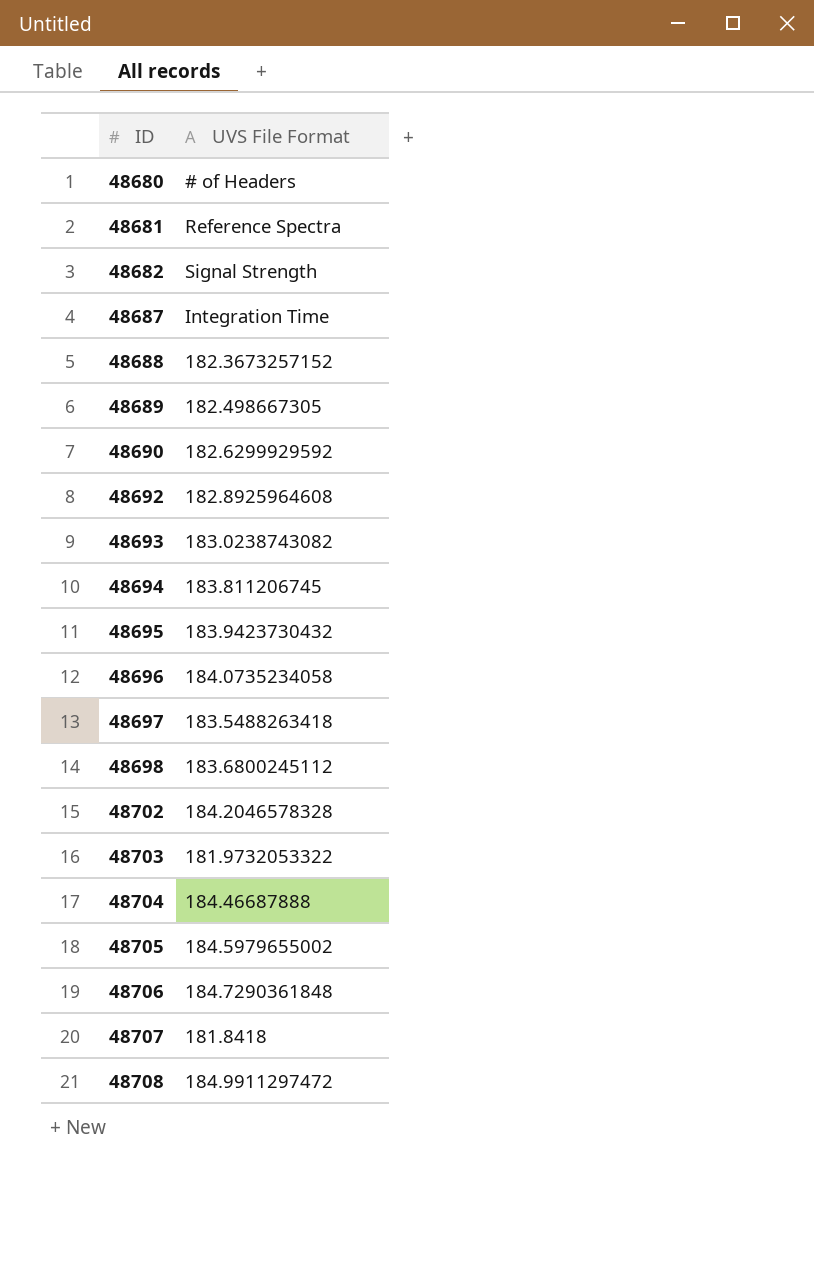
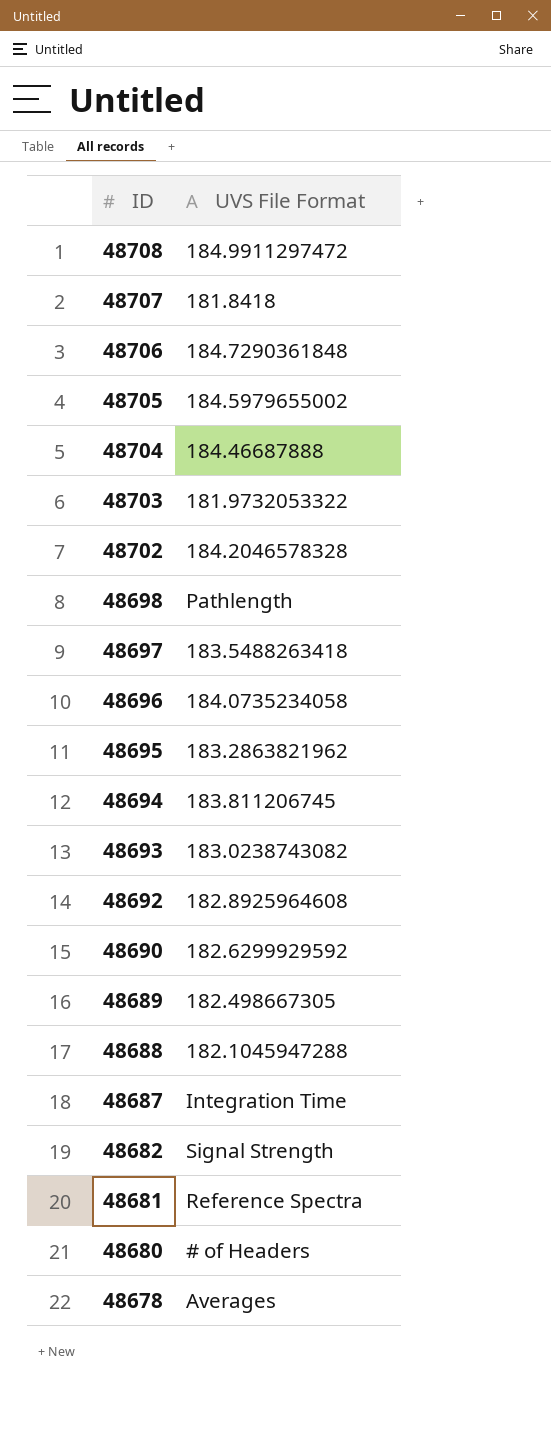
row order: ID ascending -> ID descending
48698 | UVS File Format: 183.6800245112 -> Pathlength
48695 | UVS File Format: 183.9423730432 -> 183.2863821962
48688 | UVS File Format: 182.3673257152 -> 182.1045947288
row 48678: none -> Averages

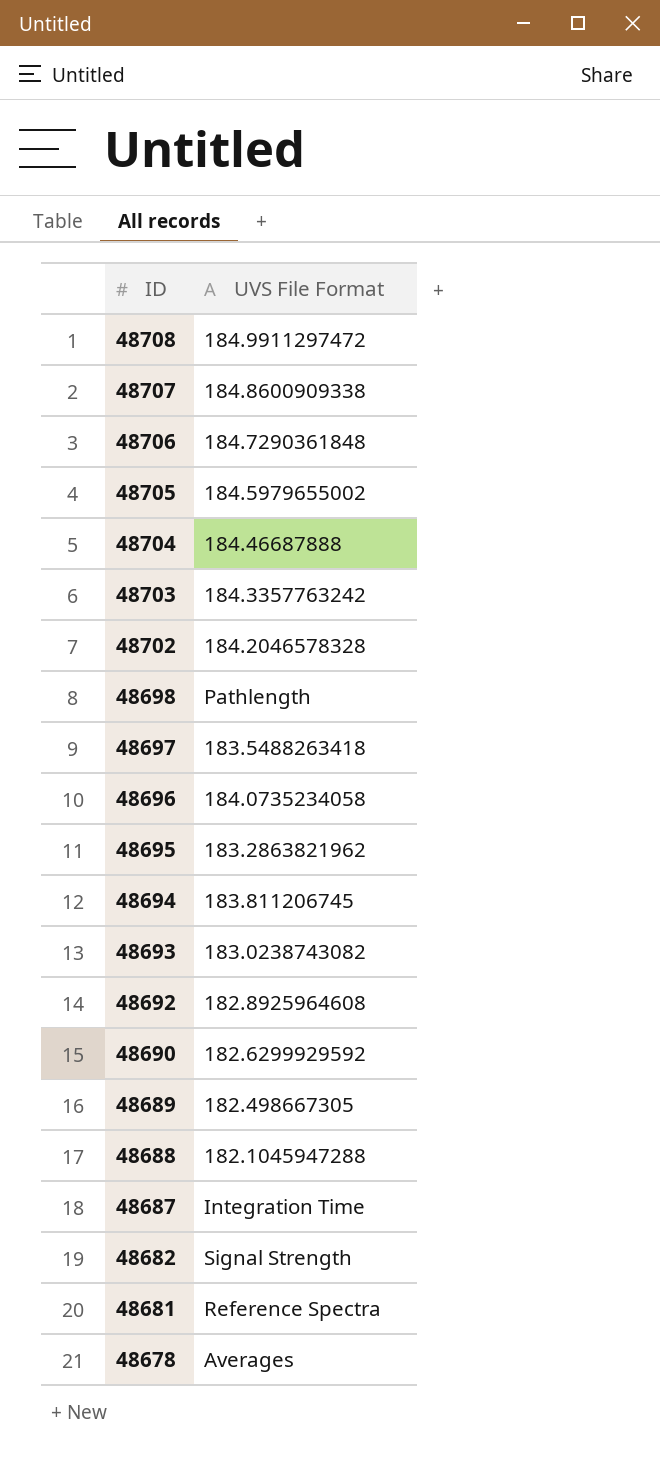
row 48680: # of Headers -> none
48707 | UVS File Format: 181.8418 -> 184.8600909338
48703 | UVS File Format: 181.9732053322 -> 184.3357763242

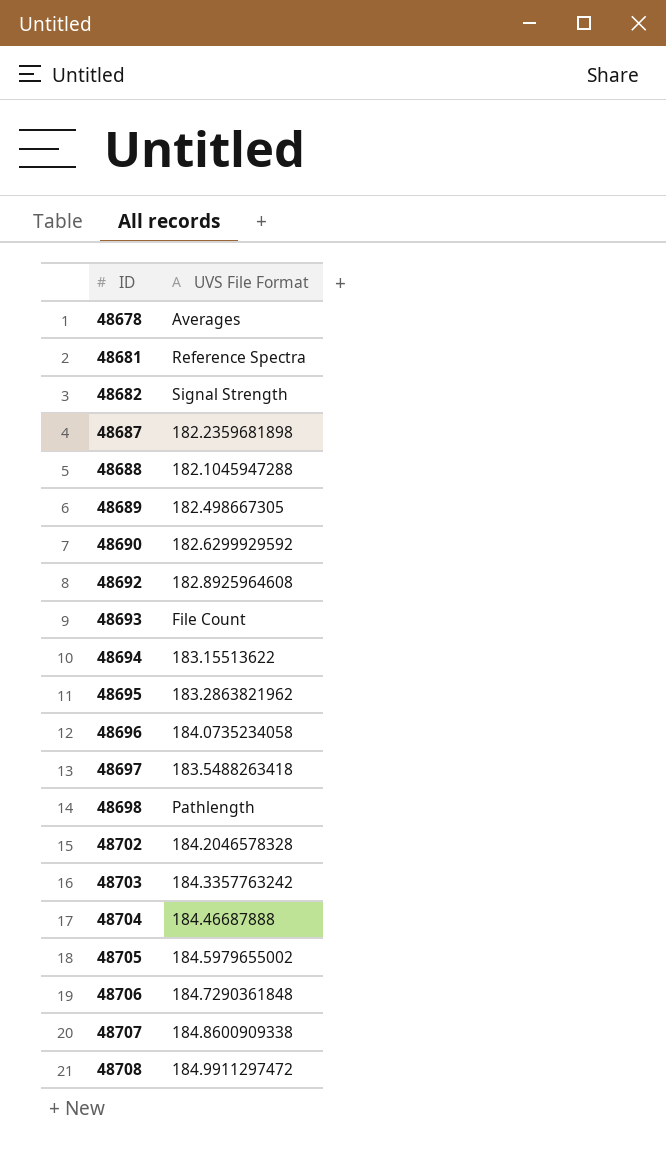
row order: ID descending -> ID ascending
48687 | UVS File Format: Integration Time -> 182.2359681898
48693 | UVS File Format: 183.0238743082 -> File Count
48694 | UVS File Format: 183.811206745 -> 183.15513622

